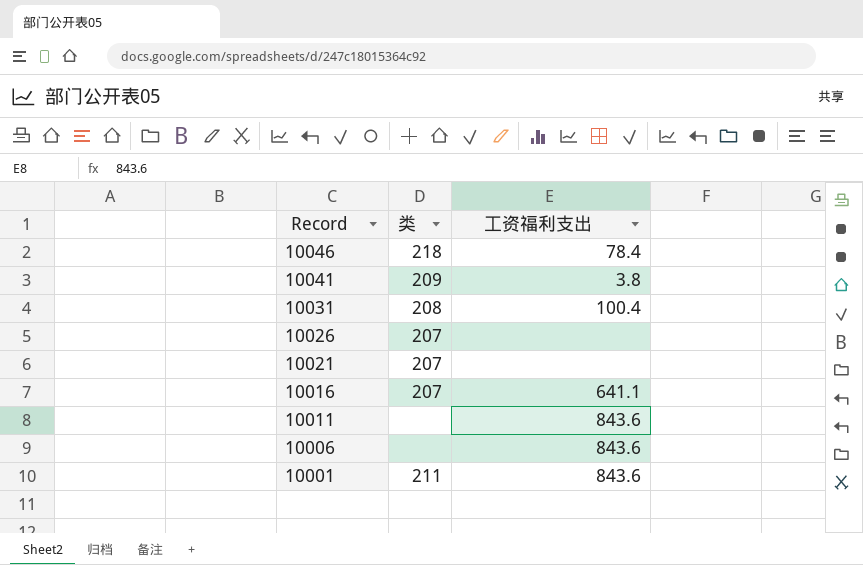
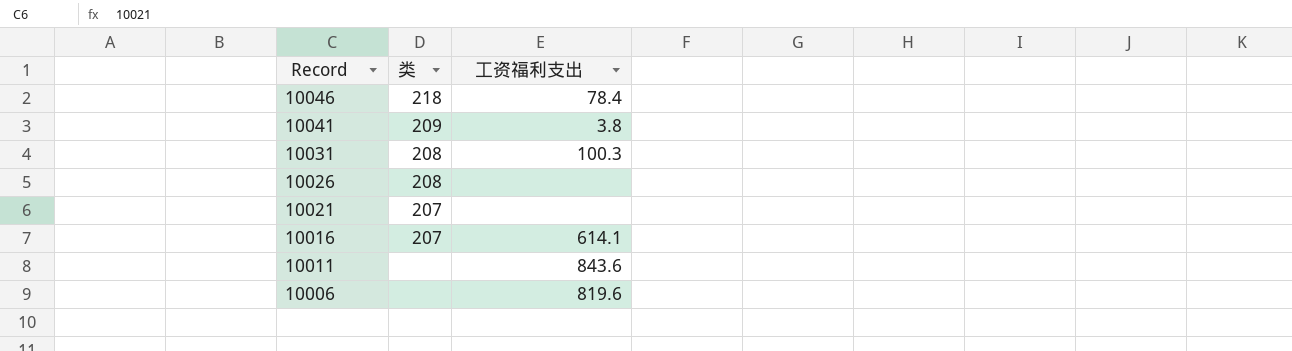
row 10001: 211 | 843.6 -> none
10031 | 工资福利支出: 100.4 -> 100.3
10026 | 类: 207 -> 208
10016 | 工资福利支出: 641.1 -> 614.1
10006 | 工资福利支出: 843.6 -> 819.6

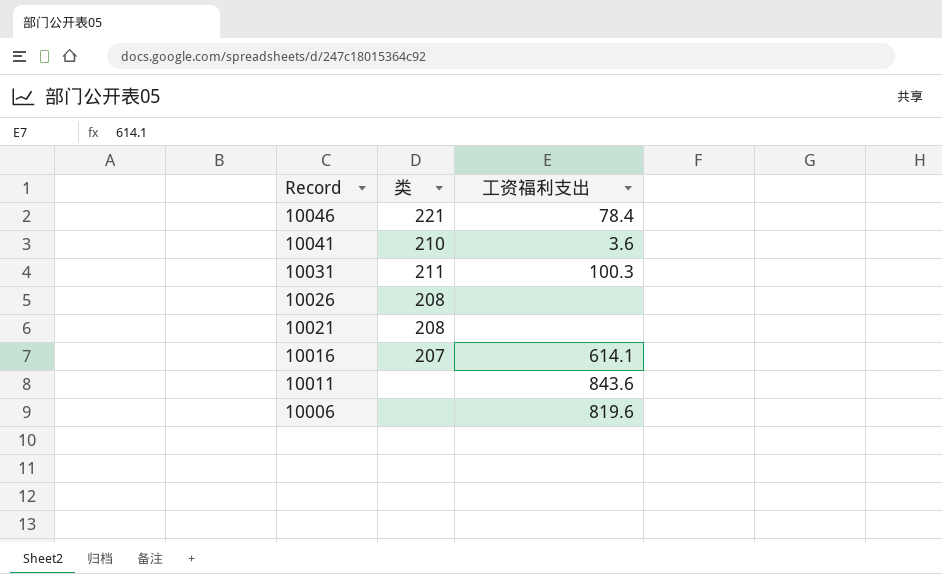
10046 | 类: 218 -> 221
10041 | 类: 209 -> 210
10041 | 工资福利支出: 3.8 -> 3.6
10031 | 类: 208 -> 211
10021 | 类: 207 -> 208

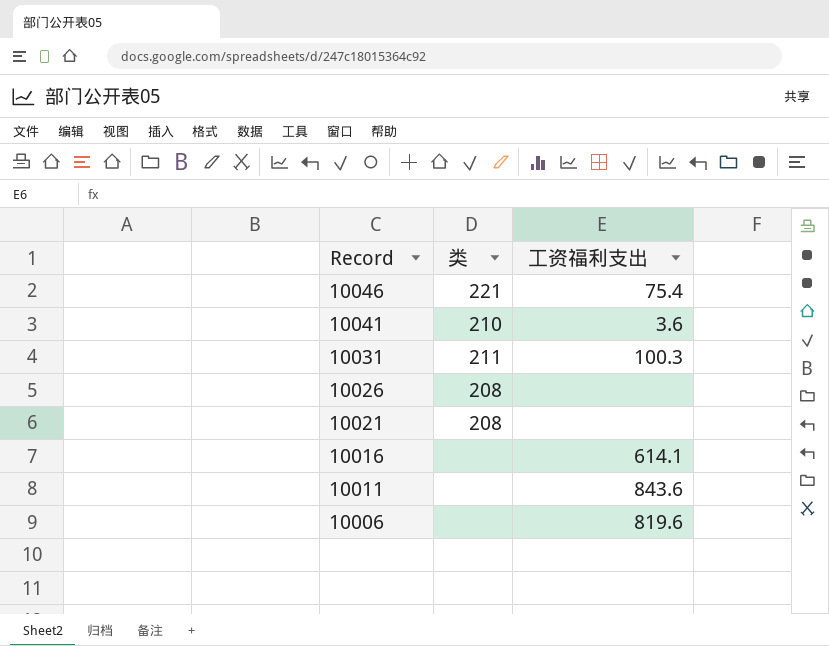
10046 | 工资福利支出: 78.4 -> 75.4
10016 | 类: 207 -> none

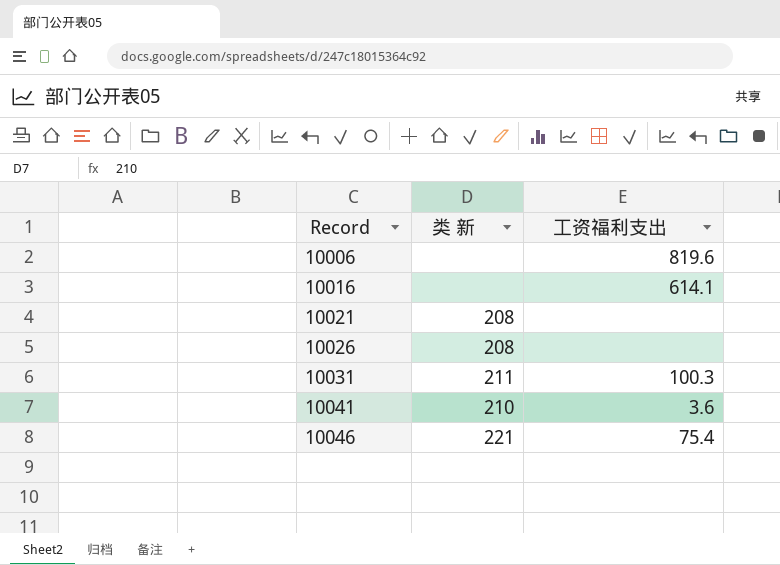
row order: Record descending -> Record ascending
column name: 类 -> 类 新
row 10011: none | 843.6 -> none

